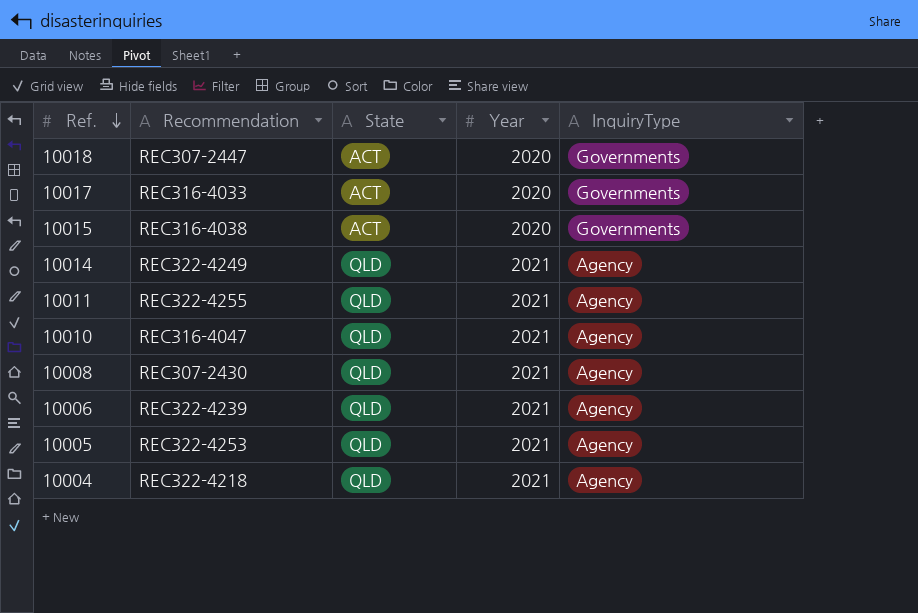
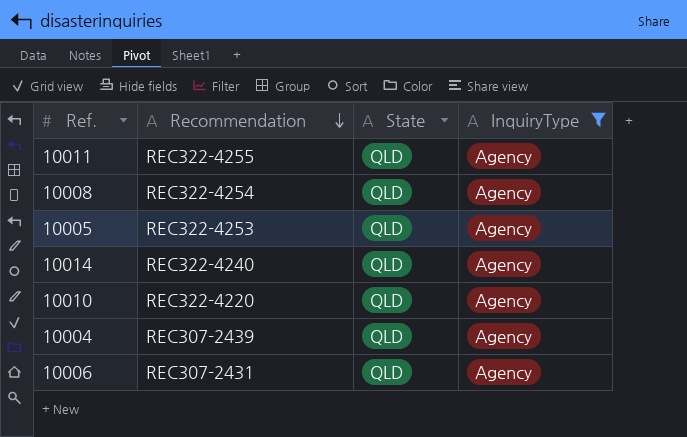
filter: none -> InquiryType = Agency
row order: Ref. descending -> Recommendation descending
column Year | position: 4 -> none
10008 | Recommendation: REC307-2430 -> REC322-4254
10014 | Recommendation: REC322-4249 -> REC322-4240
10010 | Recommendation: REC316-4047 -> REC322-4220
10004 | Recommendation: REC322-4218 -> REC307-2439
10006 | Recommendation: REC322-4239 -> REC307-2431

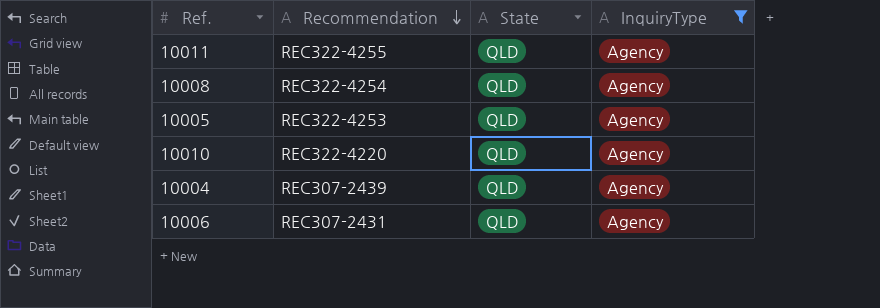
row 10014: REC322-4240 | QLD | Agency -> none

